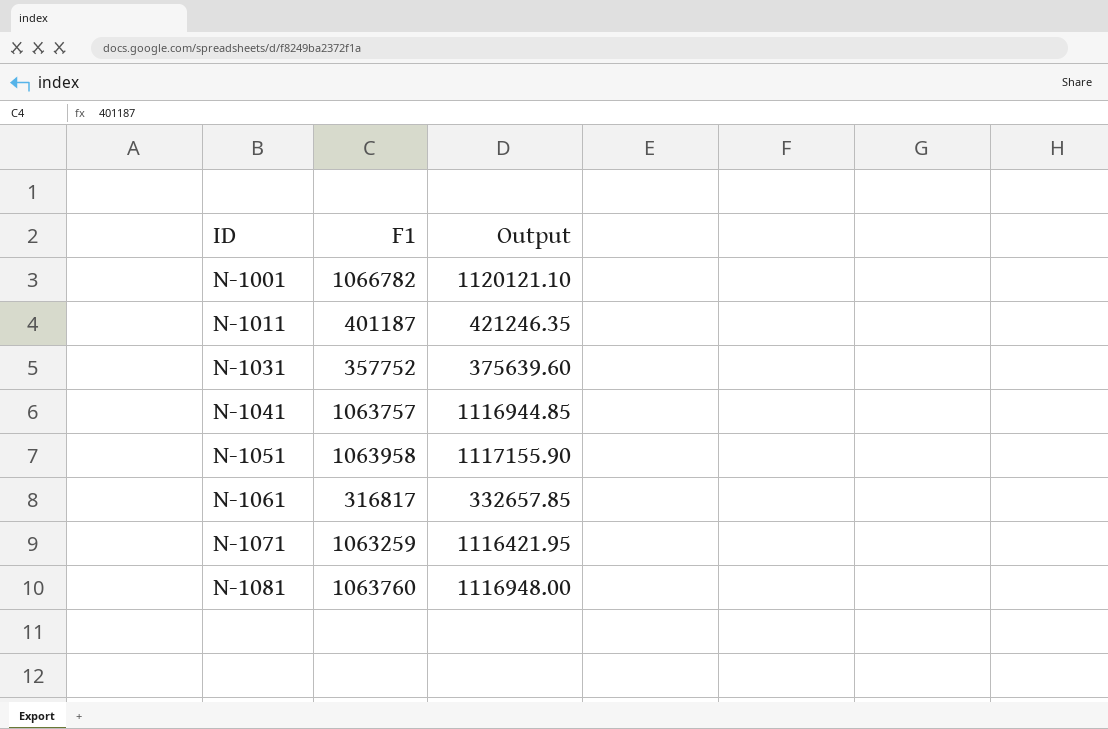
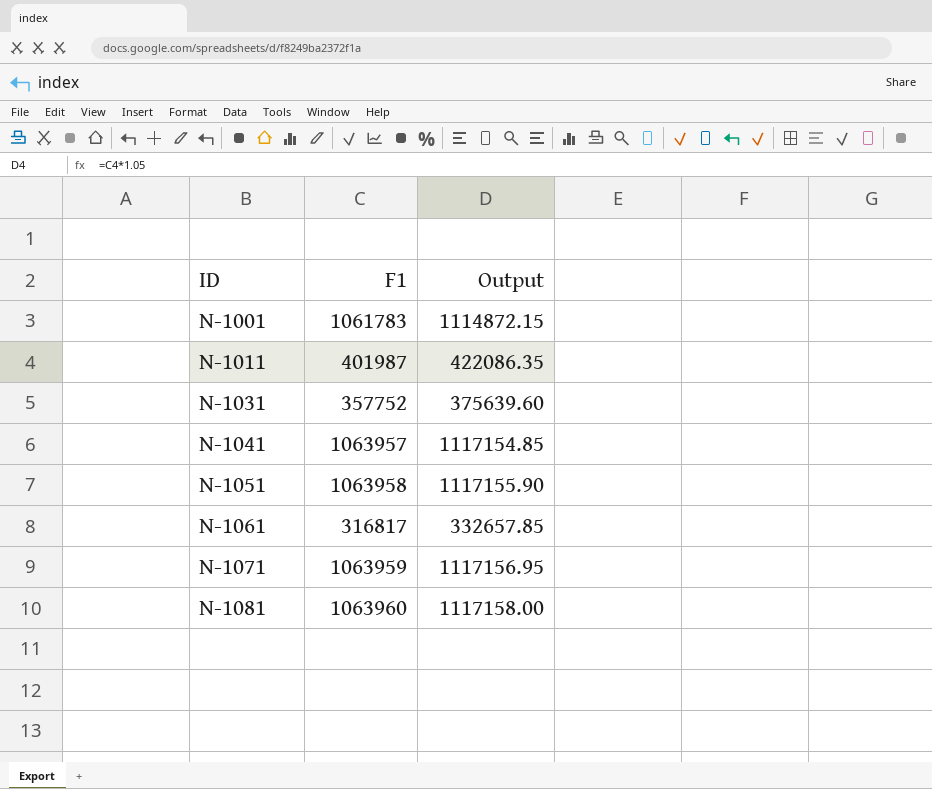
N-1001 | F1: 1066782 -> 1061783
N-1001 | Output: 1120121.10 -> 1114872.15
N-1011 | F1: 401187 -> 401987
N-1011 | Output: 421246.35 -> 422086.35
N-1041 | F1: 1063757 -> 1063957
N-1041 | Output: 1116944.85 -> 1117154.85
N-1071 | F1: 1063259 -> 1063959
N-1071 | Output: 1116421.95 -> 1117156.95
N-1081 | F1: 1063760 -> 1063960
N-1081 | Output: 1116948.00 -> 1117158.00

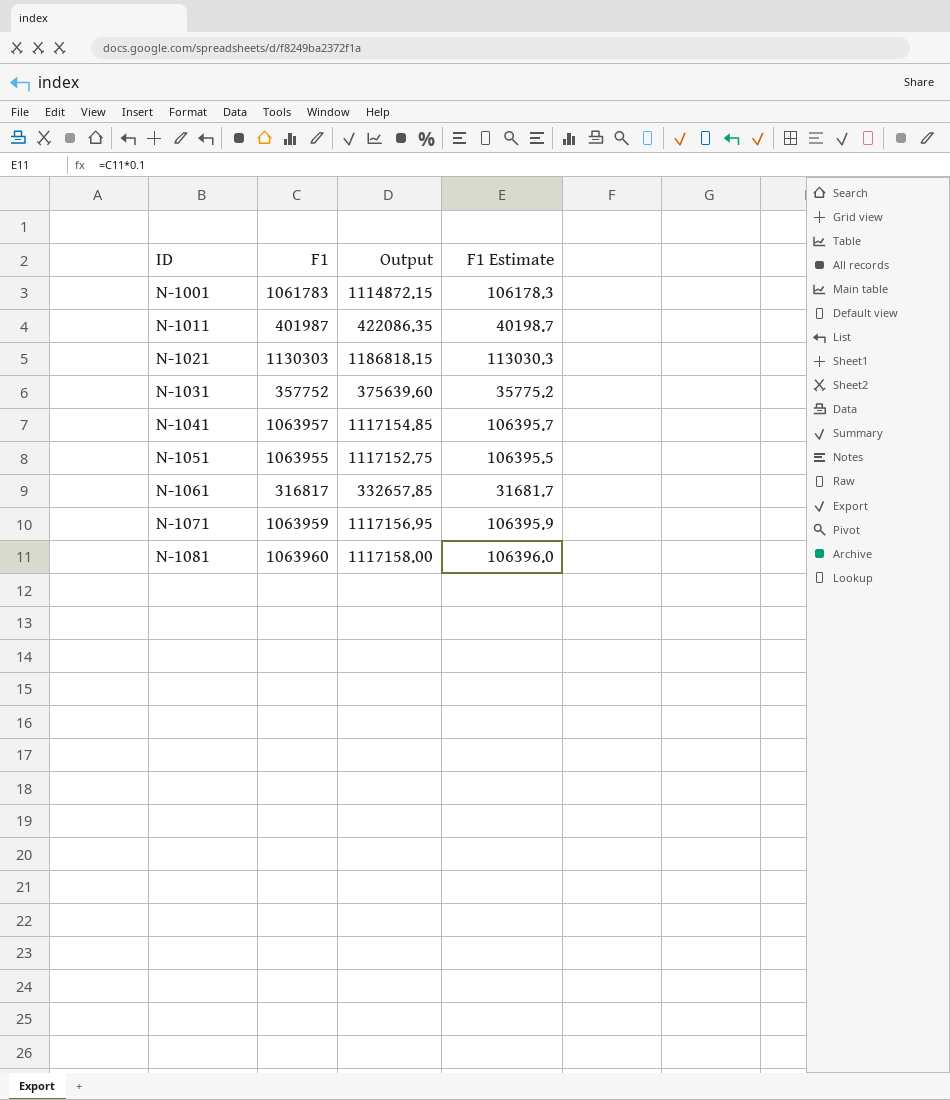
column F1 Estimate | formula: none -> [F1] * 0.1
row N-1021: none -> 1130303 | 1186818.15 | 113030.3
N-1051 | F1: 1063958 -> 1063955
N-1051 | Output: 1117155.90 -> 1117152.75

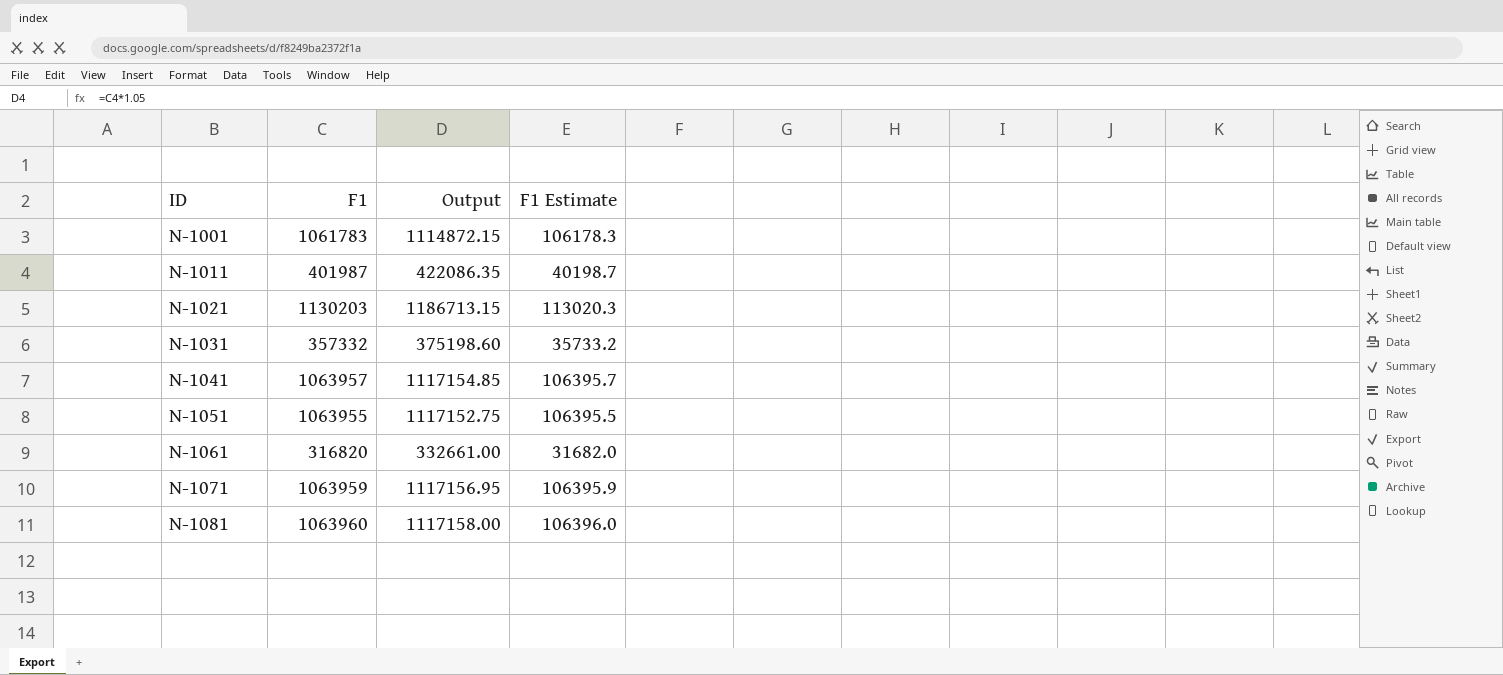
N-1021 | F1: 1130303 -> 1130203
N-1021 | Output: 1186818.15 -> 1186713.15
N-1021 | F1 Estimate: 113030.3 -> 113020.3
N-1031 | F1: 357752 -> 357332
N-1031 | Output: 375639.60 -> 375198.60
N-1031 | F1 Estimate: 35775.2 -> 35733.2
N-1061 | F1: 316817 -> 316820
N-1061 | Output: 332657.85 -> 332661.00
N-1061 | F1 Estimate: 31681.7 -> 31682.0

